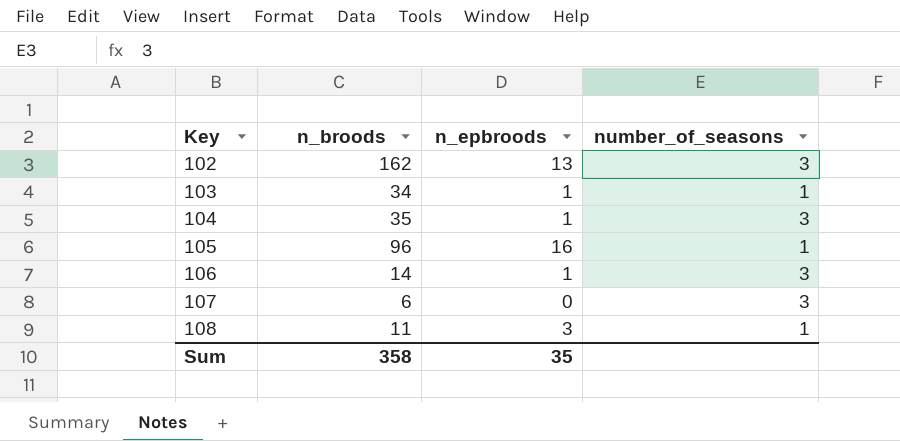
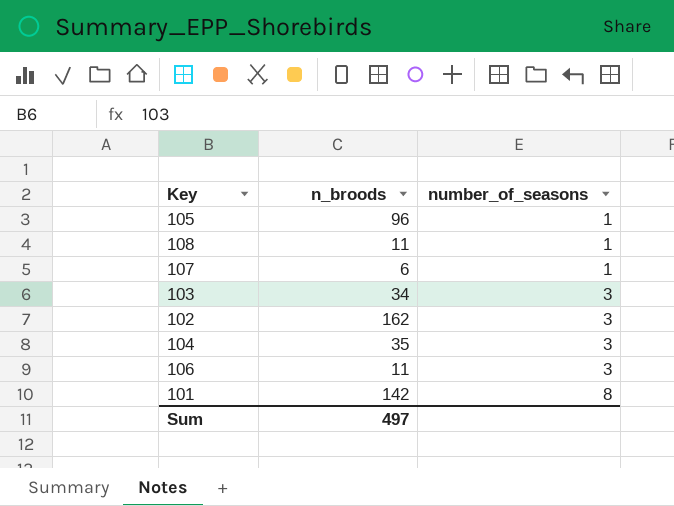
row order: Key ascending -> number_of_seasons ascending
column n_epbroods | position: 3 -> none
107 | number_of_seasons: 3 -> 1
103 | number_of_seasons: 1 -> 3
106 | n_broods: 14 -> 11
row 101: none -> 142 | 8
Sum | n_broods: 358 -> 497

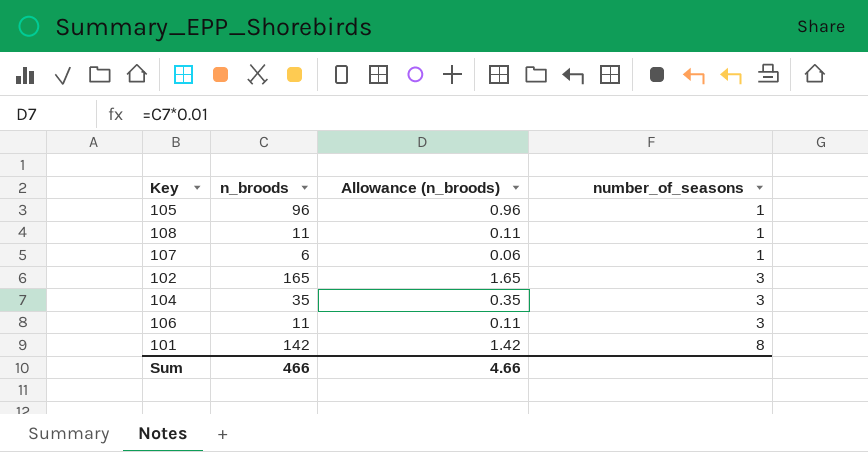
column Allowance (n_broods) | formula: none -> [n_broods] * 0.01
row 103: 34 | 3 -> none
102 | n_broods: 162 -> 165
Sum | n_broods: 497 -> 466

